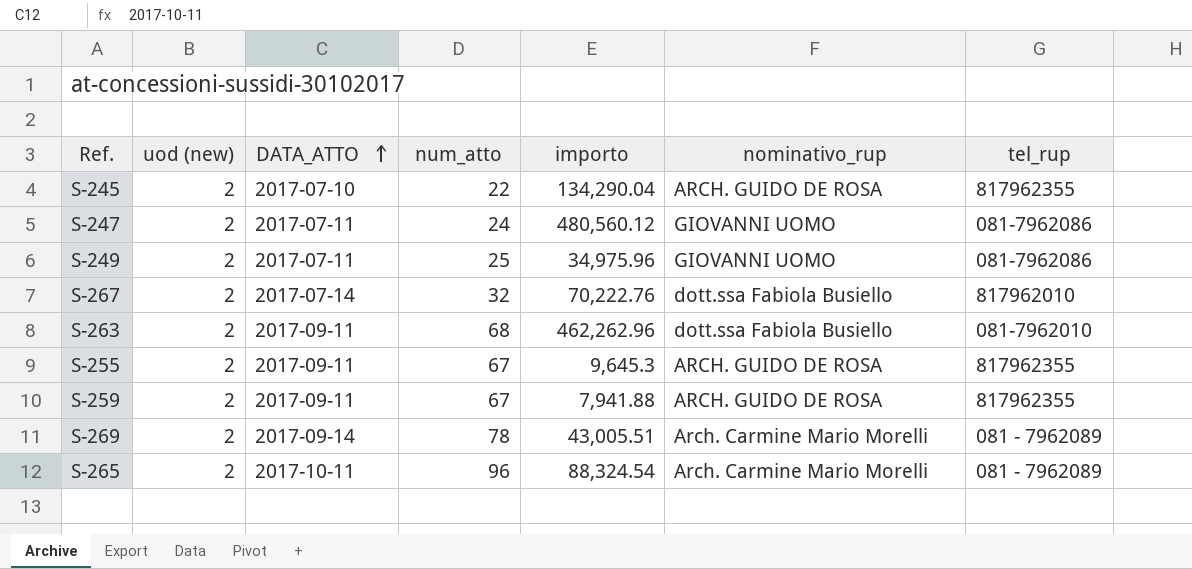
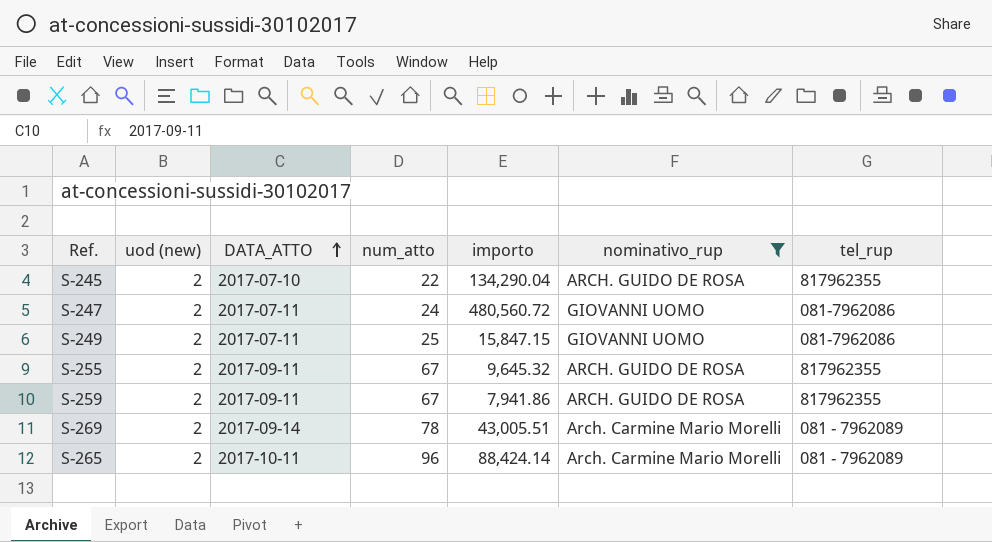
filter: none -> nominativo_rup != dott.ssa Fabiola Busiello
S-247 | importo: 480,560.12 -> 480,560.72
S-249 | importo: 34,975.96 -> 15,847.15
S-255 | importo: 9,645.3 -> 9,645.32
S-259 | importo: 7,941.88 -> 7,941.86
S-265 | importo: 88,324.54 -> 88,424.14

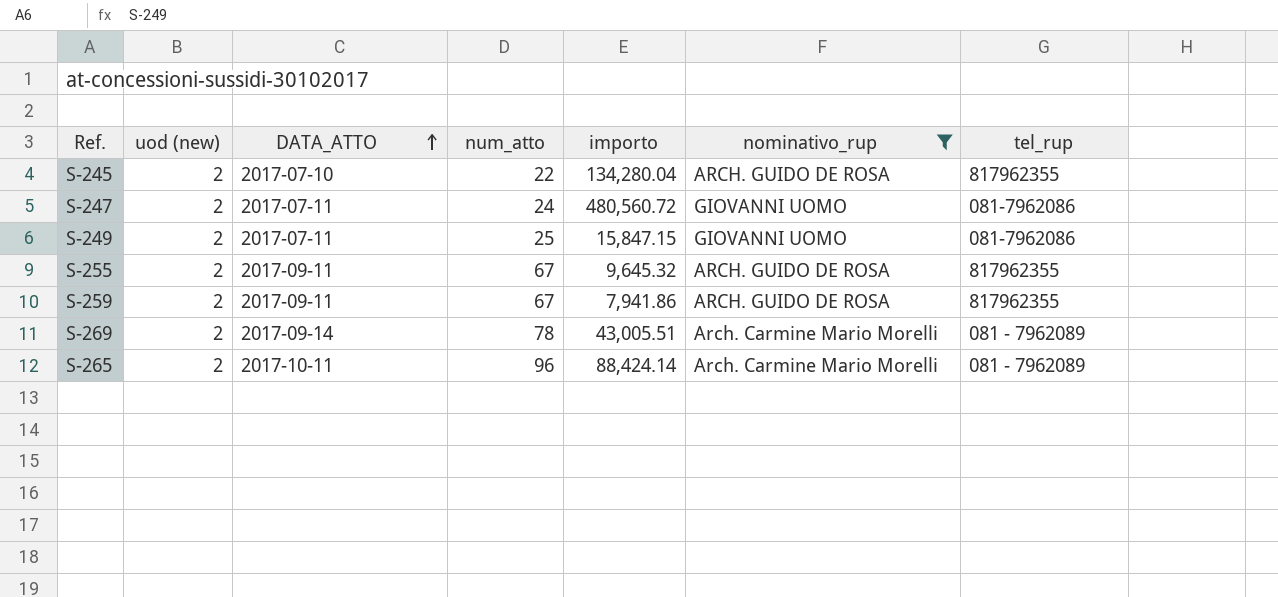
S-245 | importo: 134,290.04 -> 134,280.04

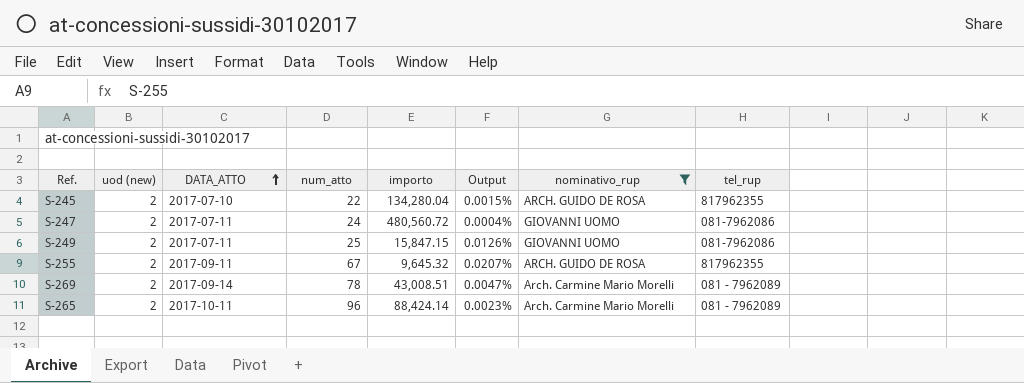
column Output | formula: none -> [uod (new)] / [importo]
row S-259: 2 | 2017-09-11 | 67 | 7,941.86 | ARCH. GUIDO DE ROSA | 817962355 -> none
S-269 | importo: 43,005.51 -> 43,008.51

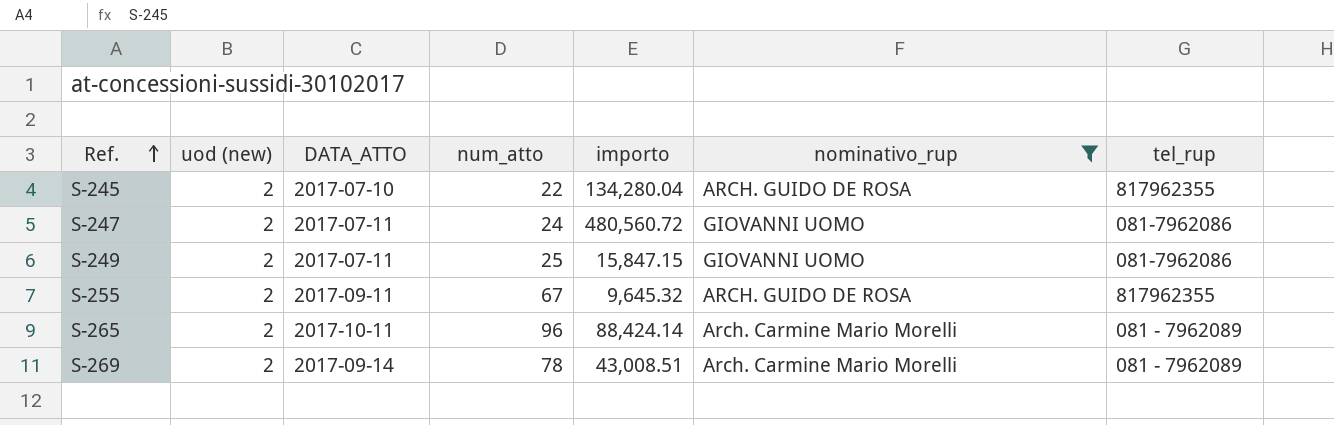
row order: DATA_ATTO ascending -> Ref. ascending
column Output | formula: [uod (new)] / [importo] -> none

